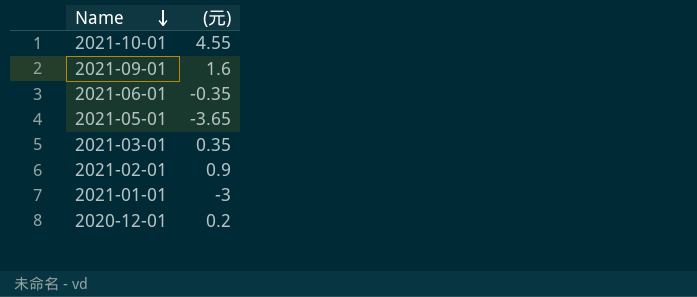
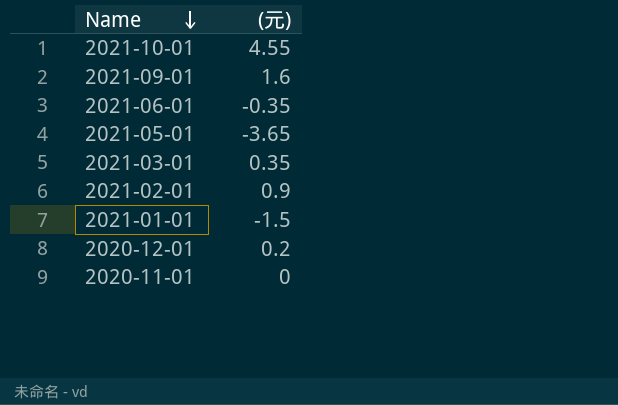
2021-01-01 | (元): -3 -> -1.5
row 2020-11-01: none -> 0

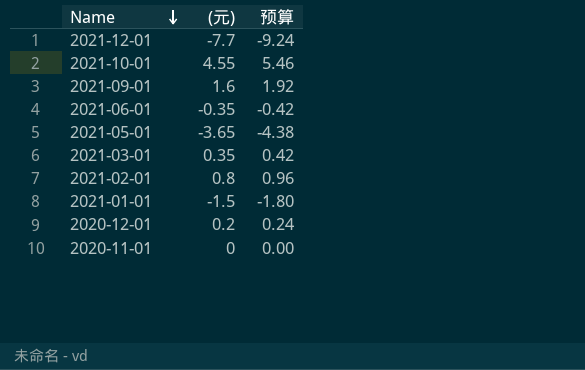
column 预算 | formula: none -> [(元)] * 1.2
row 2021-12-01: none -> -7.7 | -9.24
2021-02-01 | (元): 0.9 -> 0.8

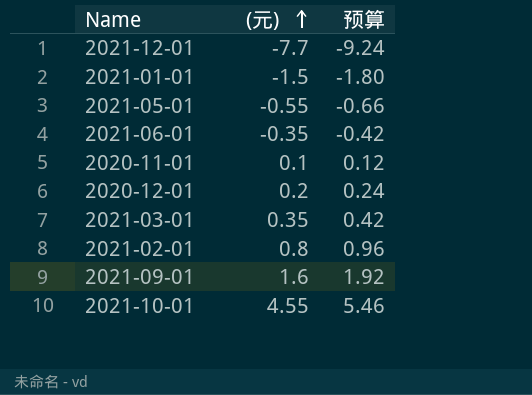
row order: Name descending -> (元) ascending
2021-05-01 | (元): -3.65 -> -0.55
2021-05-01 | 预算: -4.38 -> -0.66
2020-11-01 | (元): 0 -> 0.1
2020-11-01 | 预算: 0.00 -> 0.12

